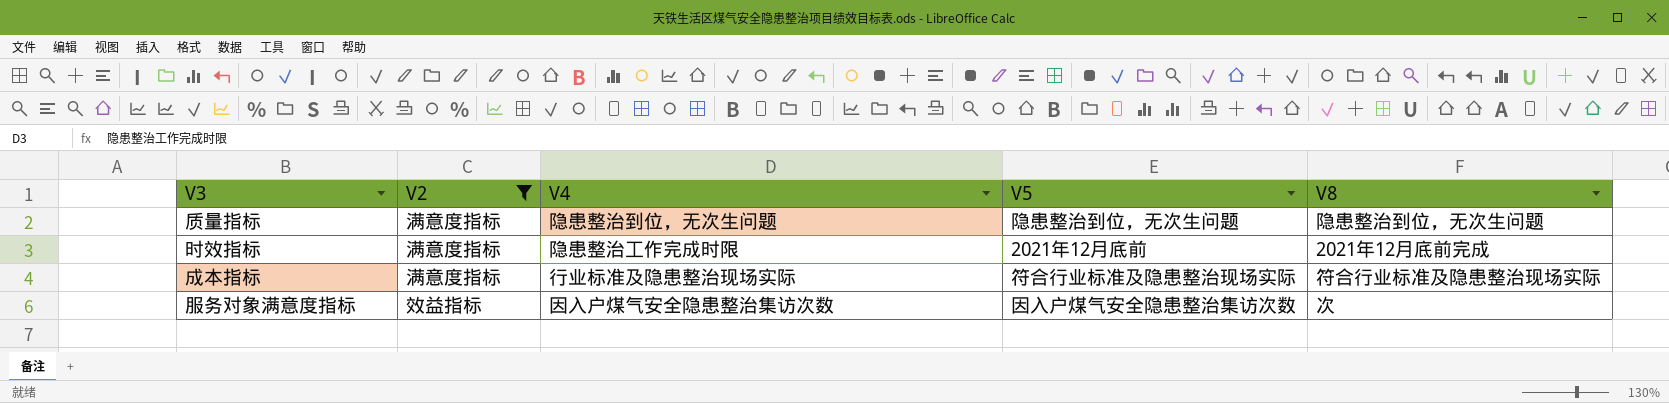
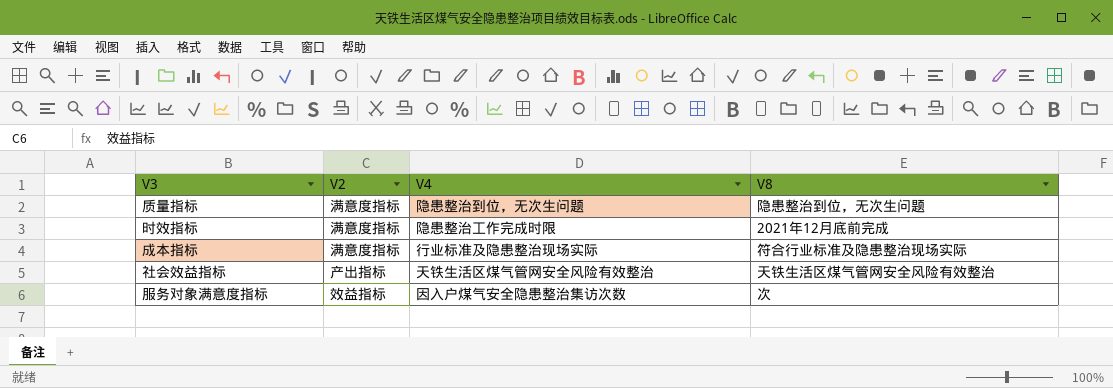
filter: V2 != 产出指标 -> none
column V5 | position: 4 -> none

